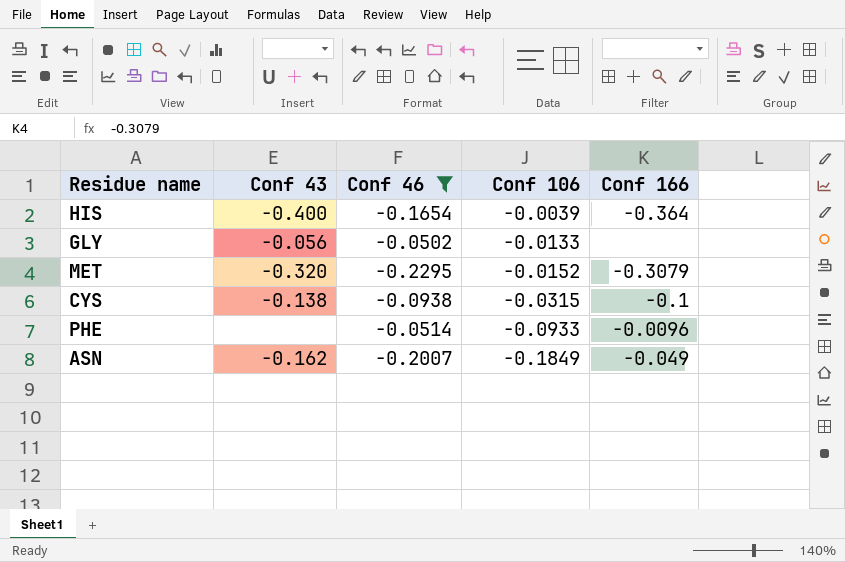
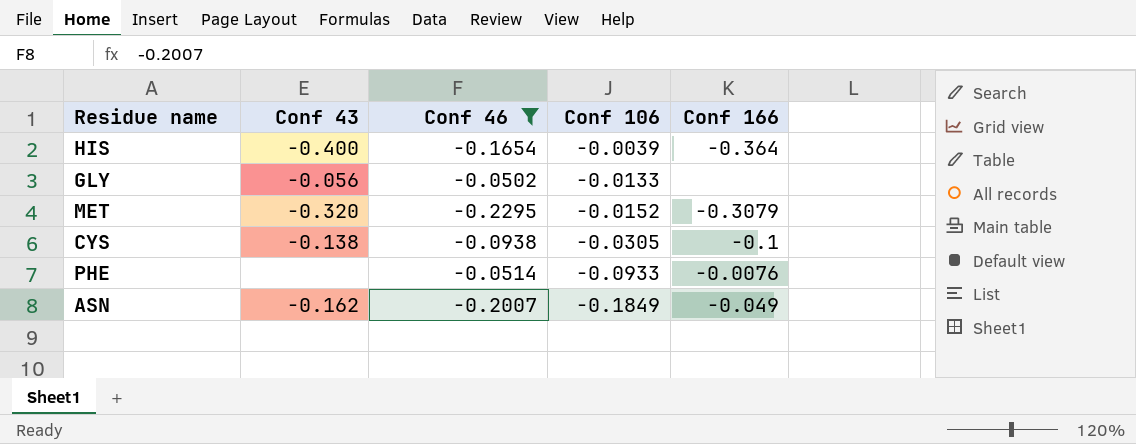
CYS | Conf 106: -0.0315 -> -0.0305
PHE | Conf 166: -0.0096 -> -0.0076

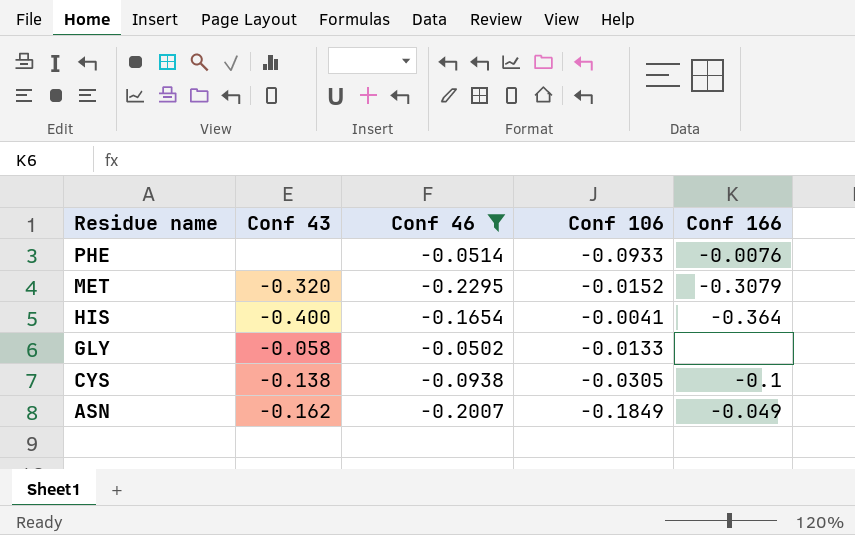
row order: Conf 106 descending -> Residue name descending
HIS | Conf 106: -0.0039 -> -0.0041
GLY | Conf 43: -0.056 -> -0.058

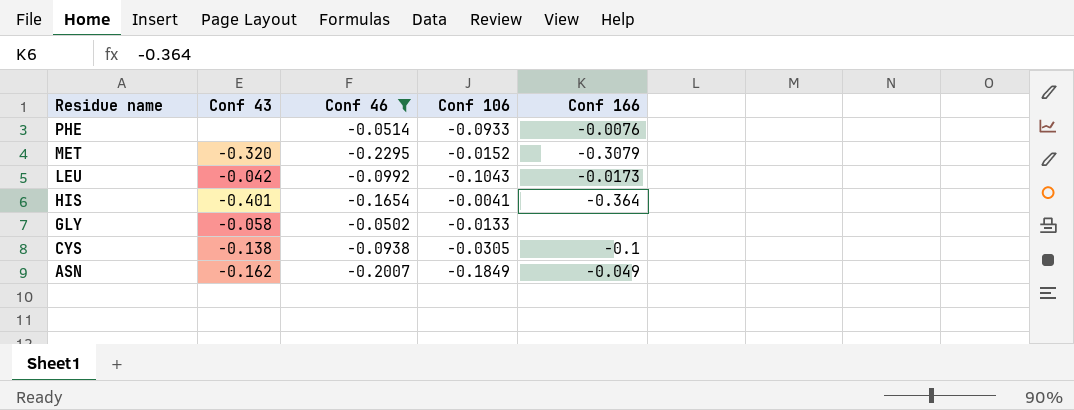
row LEU: none -> -0.042 | -0.0992 | -0.1043 | -0.0173
HIS | Conf 43: -0.400 -> -0.401

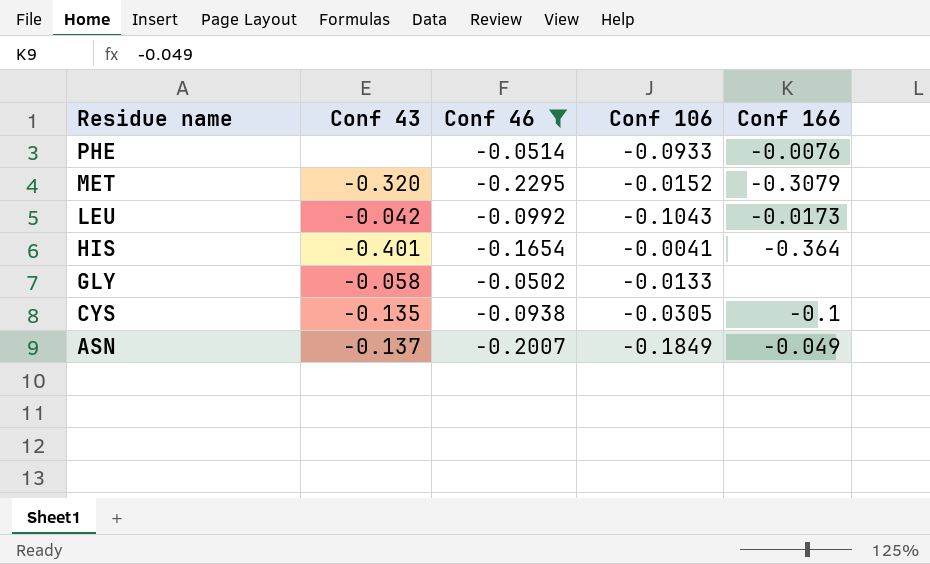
CYS | Conf 43: -0.138 -> -0.135
ASN | Conf 43: -0.162 -> -0.137

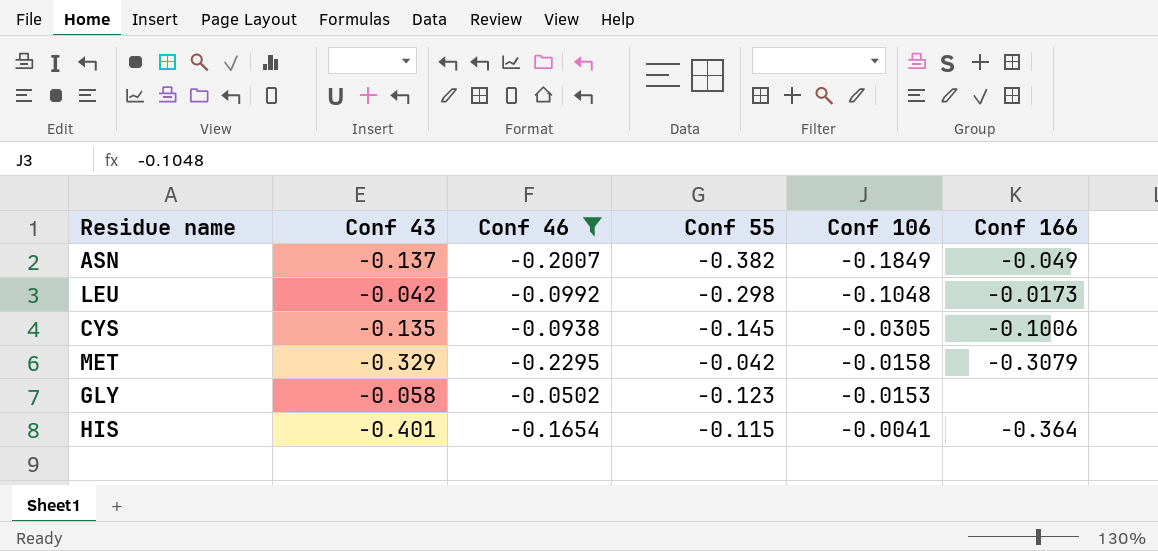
row order: Residue name descending -> Conf 106 ascending
column Conf 55 | position: none -> 4
row PHE: none | -0.0514 | -0.0933 | -0.0076 -> none
LEU | Conf 106: -0.1043 -> -0.1048
CYS | Conf 166: -0.1 -> -0.1006
MET | Conf 43: -0.320 -> -0.329
MET | Conf 106: -0.0152 -> -0.0158
GLY | Conf 106: -0.0133 -> -0.0153

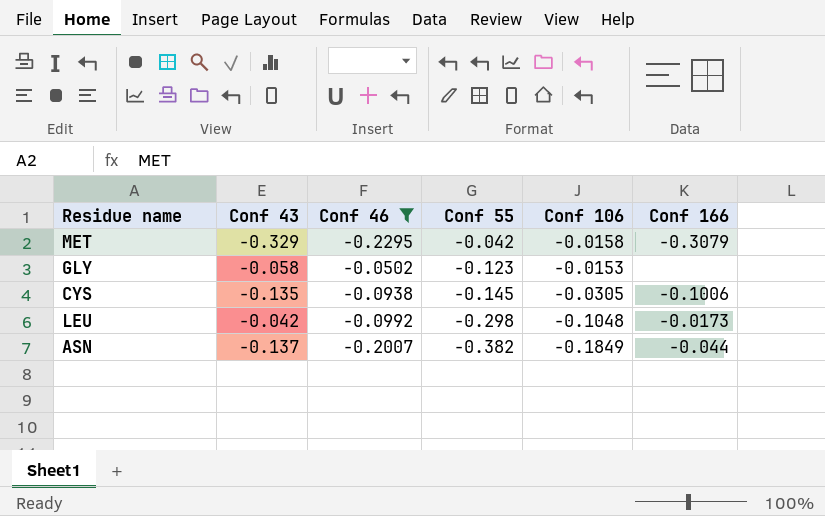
row order: Conf 106 ascending -> Conf 55 descending
row HIS: -0.401 | -0.1654 | -0.115 | -0.0041 | -0.364 -> none
ASN | Conf 166: -0.049 -> -0.044

